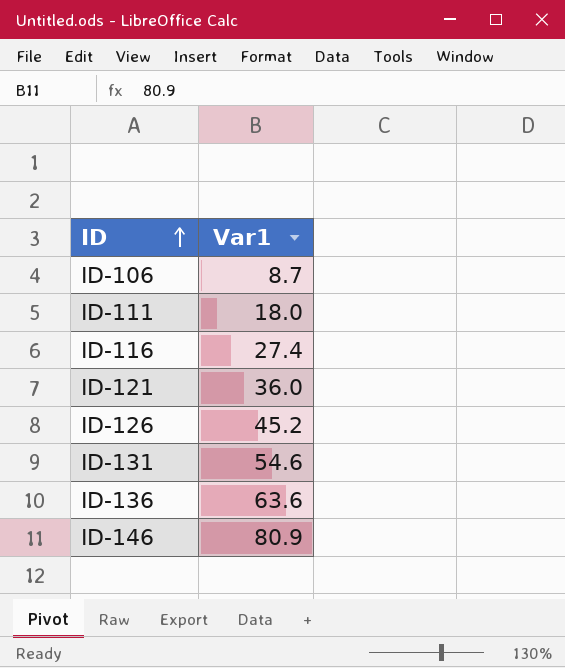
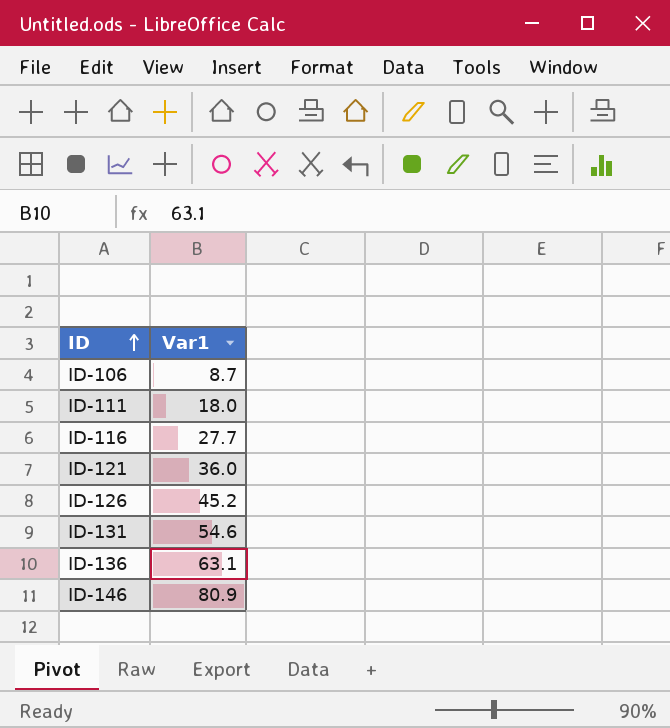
ID-116 | Var1: 27.4 -> 27.7
ID-136 | Var1: 63.6 -> 63.1

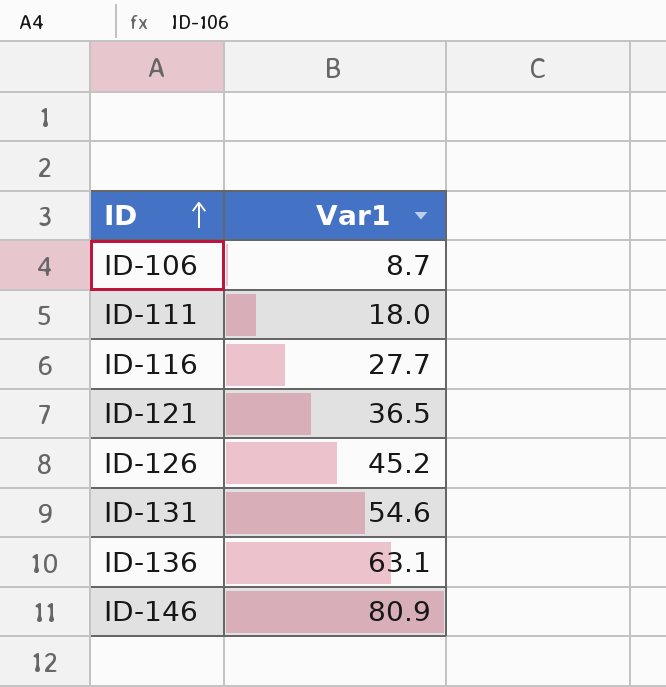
ID-121 | Var1: 36.0 -> 36.5

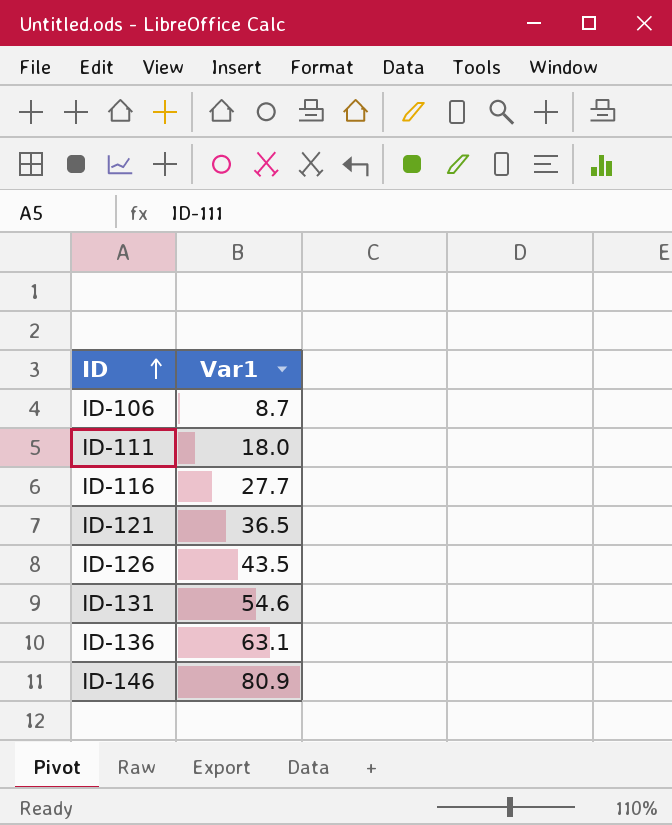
ID-126 | Var1: 45.2 -> 43.5

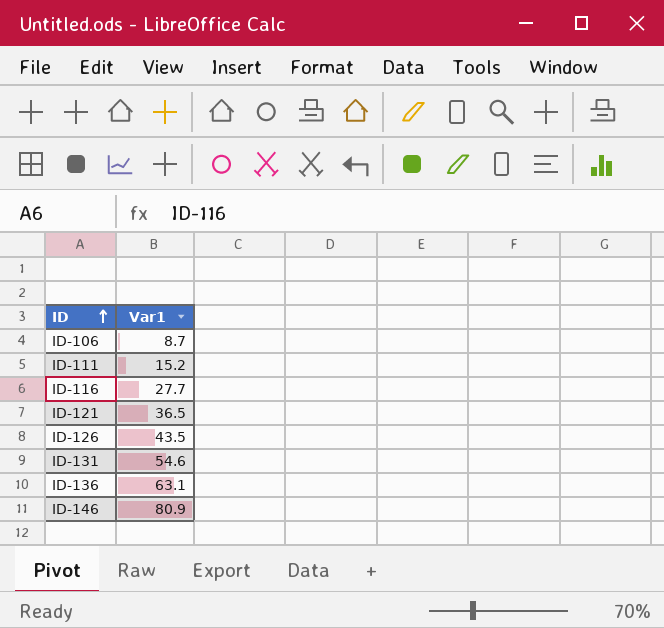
ID-111 | Var1: 18.0 -> 15.2

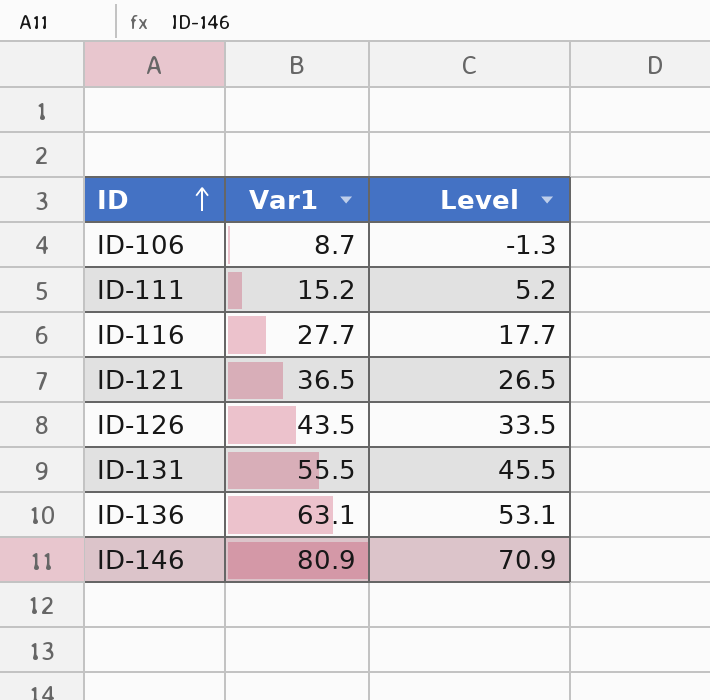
column Level | formula: none -> [Var1] - 10
ID-131 | Var1: 54.6 -> 55.5

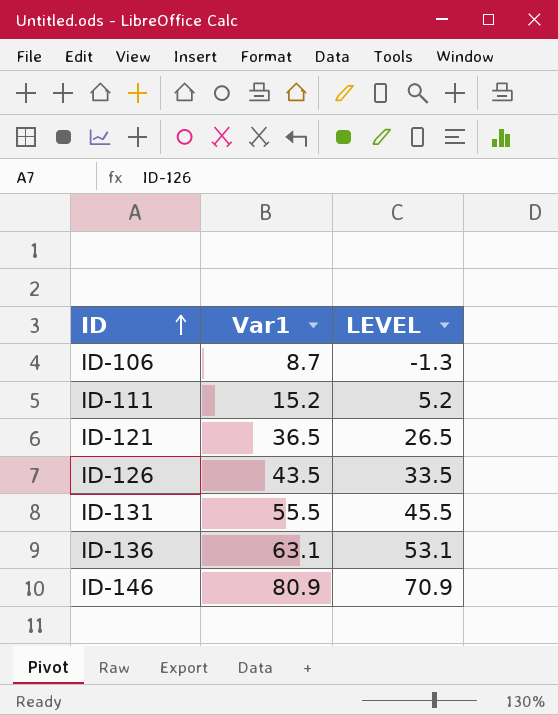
column name: Level -> LEVEL
row ID-116: 27.7 | 17.7 -> none

